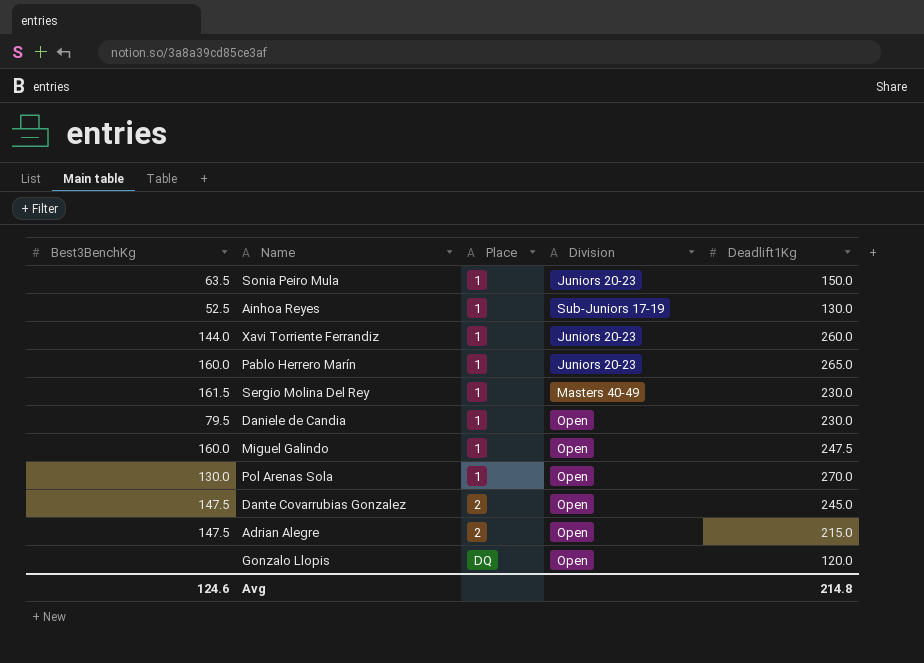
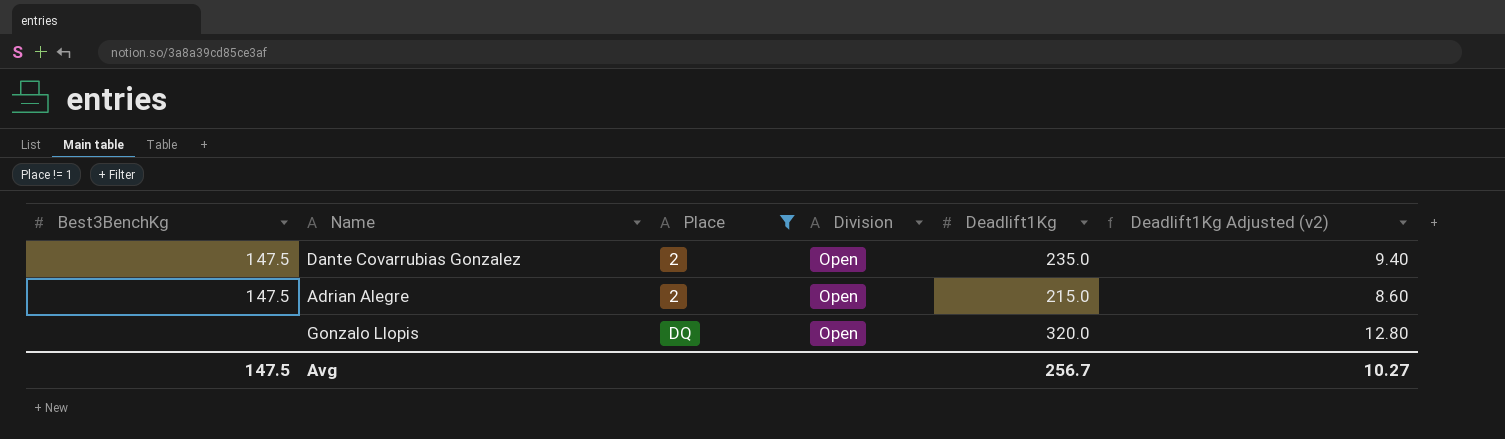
filter: none -> Place != 1
column Deadlift1Kg Adjusted (v2) | formula: none -> [Deadlift1Kg] * 0.04
Dante Covarrubias Gonzalez | Deadlift1Kg: 245.0 -> 235.0
Gonzalo Llopis | Deadlift1Kg: 120.0 -> 320.0
Avg | Best3BenchKg: 124.6 -> 147.5
Avg | Deadlift1Kg: 214.8 -> 256.7

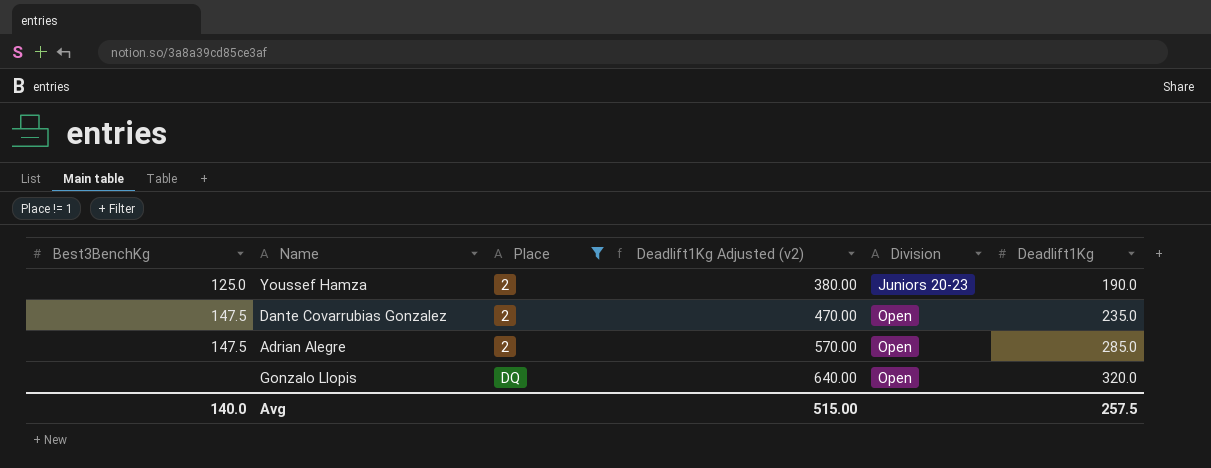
column Deadlift1Kg Adjusted (v2) | formula: [Deadlift1Kg] * 0.04 -> [Deadlift1Kg] * 2
column Deadlift1Kg Adjusted (v2) | position: 6 -> 4
row Youssef Hamza: none -> 125.0 | 2 | 380.00 | Juniors 20-23 | 190.0
Adrian Alegre | Deadlift1Kg: 215.0 -> 285.0
Avg | Best3BenchKg: 147.5 -> 140.0
Avg | Deadlift1Kg Adjusted (v2): 10.27 -> 515.00
Avg | Deadlift1Kg: 256.7 -> 257.5

